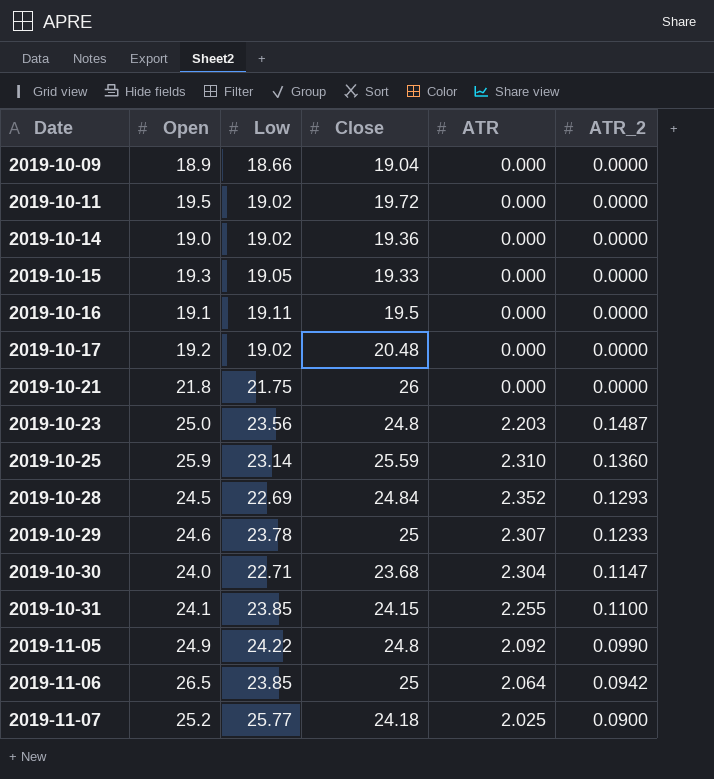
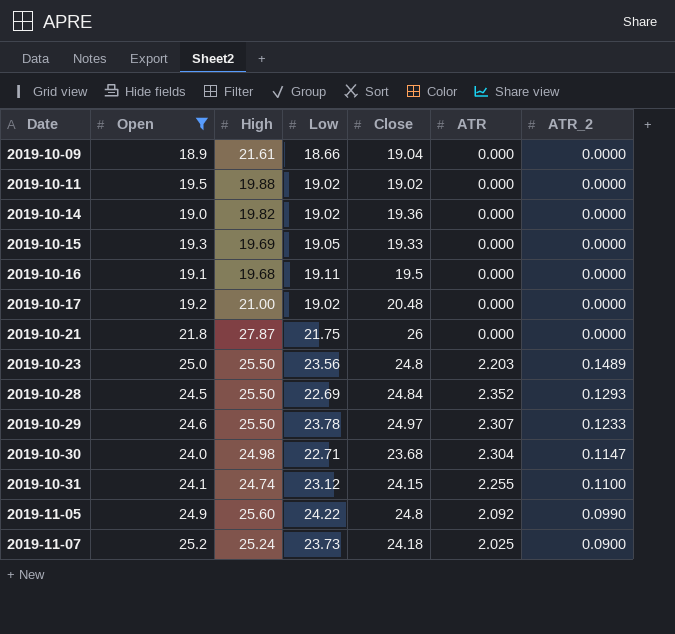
filter: none -> Open <= 25.2
column High | position: none -> 3
2019-10-11 | Close: 19.72 -> 19.02
2019-10-23 | ATR_2: 0.1487 -> 0.1489
2019-10-29 | Close: 25 -> 24.97
2019-10-31 | Low: 23.85 -> 23.12
2019-11-07 | Low: 25.77 -> 23.73

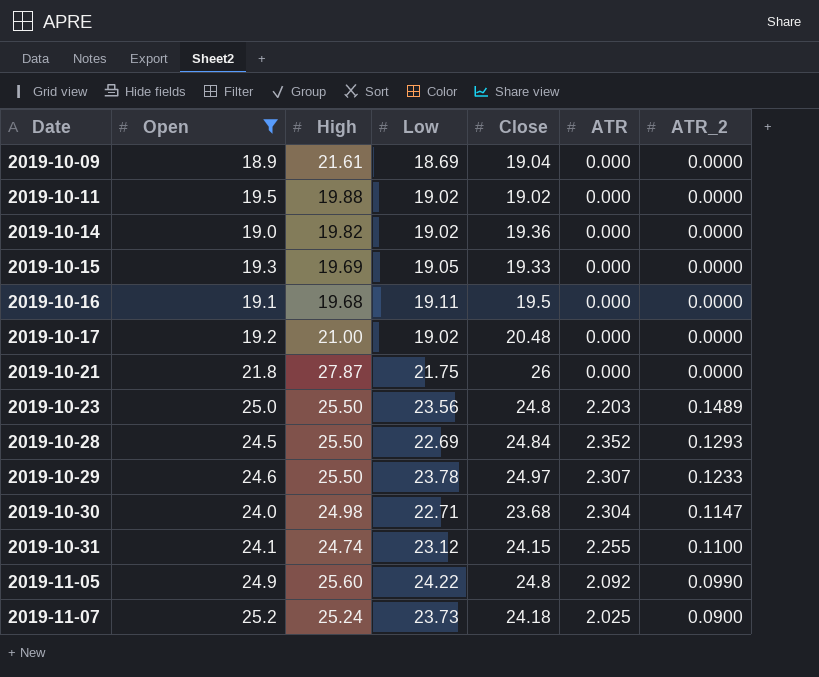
2019-10-09 | Low: 18.66 -> 18.69

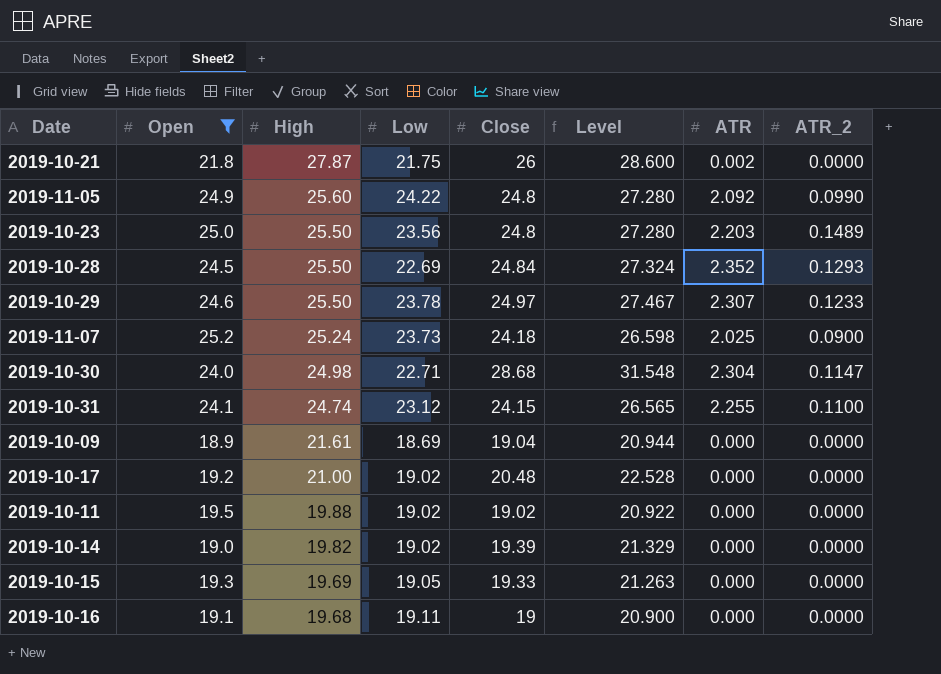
row order: Date ascending -> High descending
column Level | formula: none -> [Close] * 1.1
2019-10-21 | ATR: 0.000 -> 0.002
2019-10-30 | Close: 23.68 -> 28.68
2019-10-14 | Close: 19.36 -> 19.39
2019-10-16 | Close: 19.5 -> 19

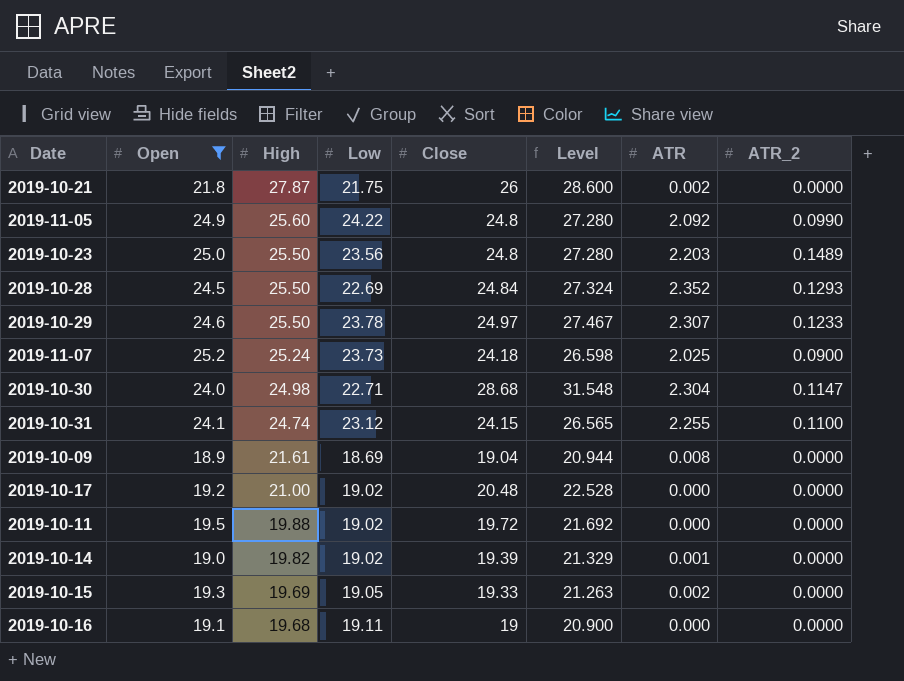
2019-10-09 | ATR: 0.000 -> 0.008
2019-10-11 | Close: 19.02 -> 19.72
2019-10-11 | Level: 20.922 -> 21.692
2019-10-14 | ATR: 0.000 -> 0.001
2019-10-15 | ATR: 0.000 -> 0.002

